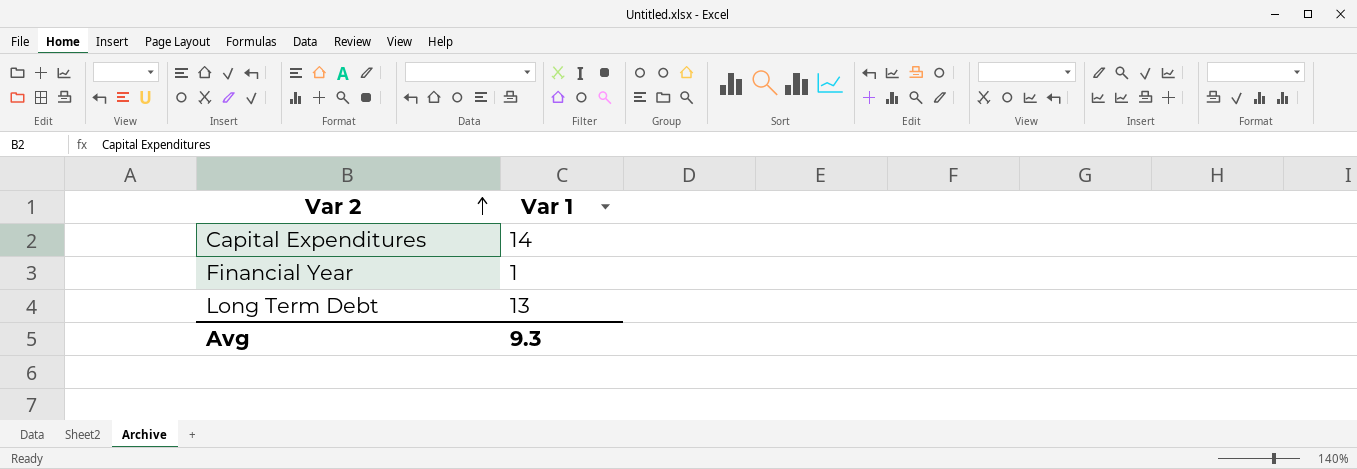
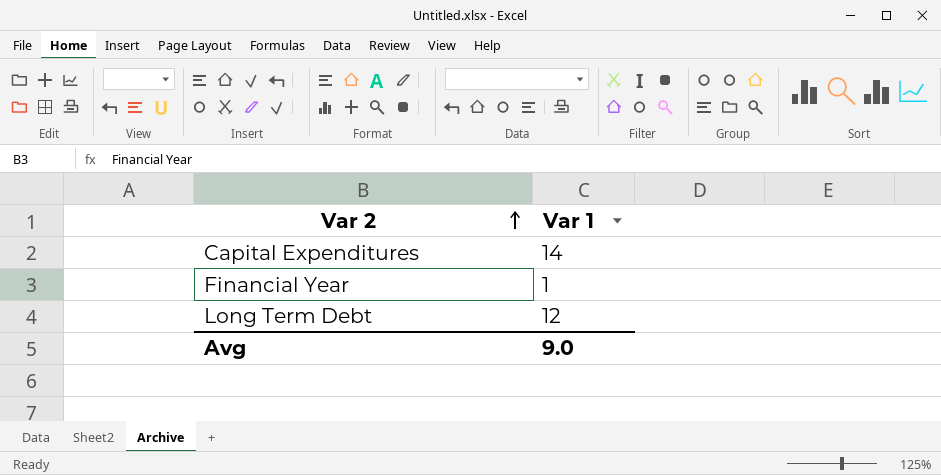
Long Term Debt | Var 1: 13 -> 12
Avg | Var 1: 9.3 -> 9.0

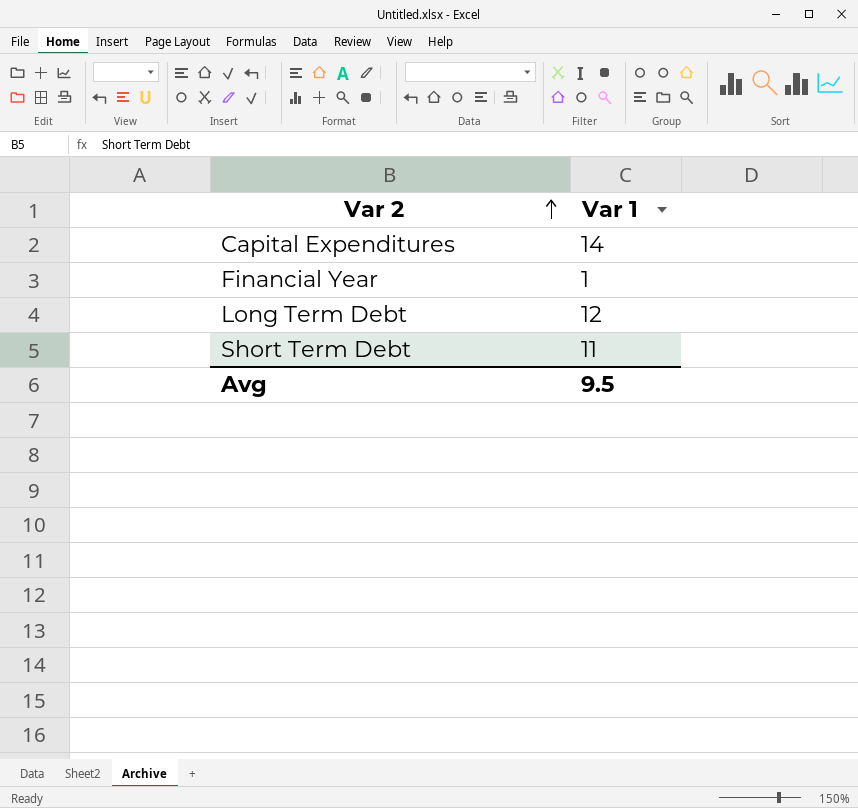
row Short Term Debt: none -> 11
Avg | Var 1: 9.0 -> 9.5

